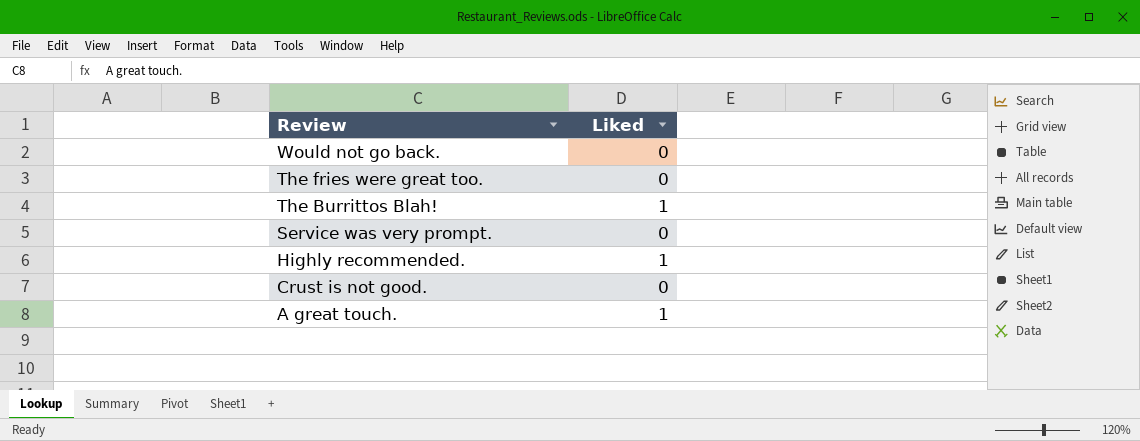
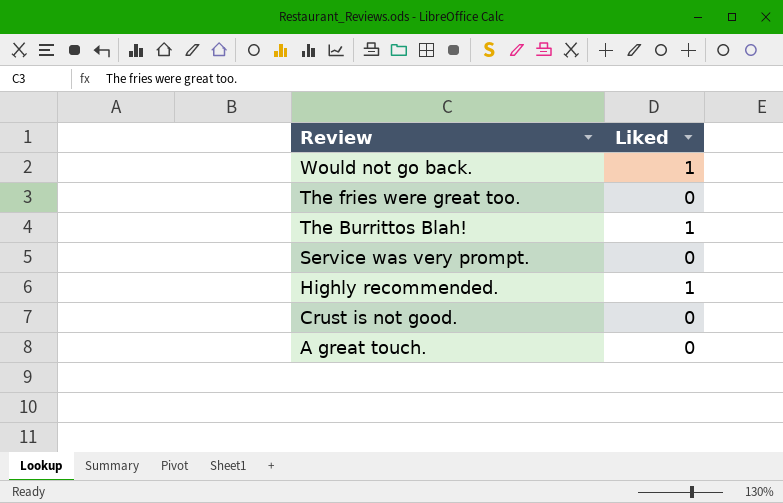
Would not go back. | Liked: 0 -> 1
A great touch. | Liked: 1 -> 0

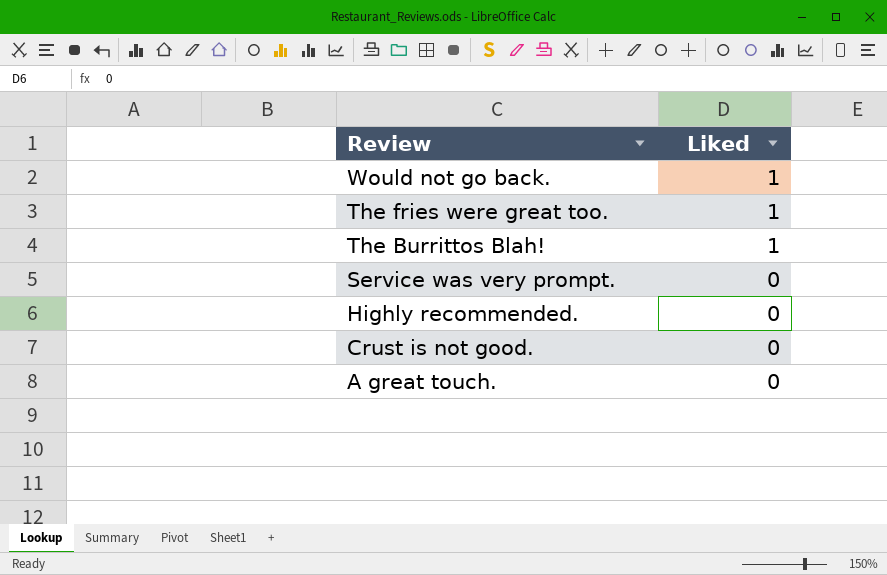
The fries were great too. | Liked: 0 -> 1
Highly recommended. | Liked: 1 -> 0

